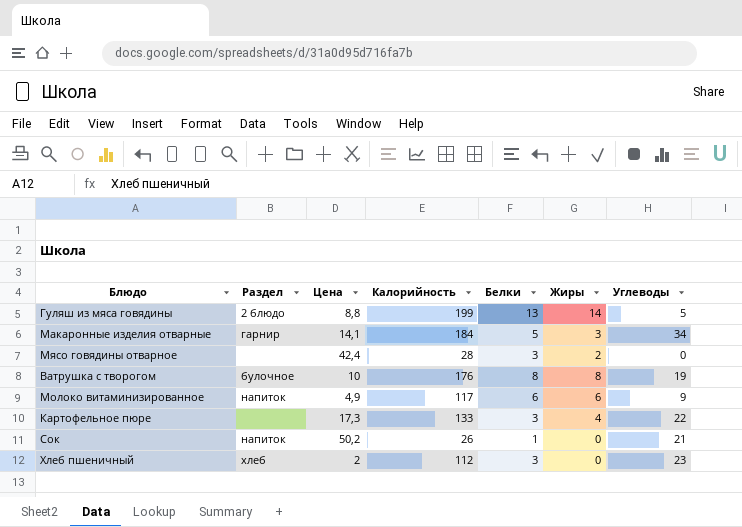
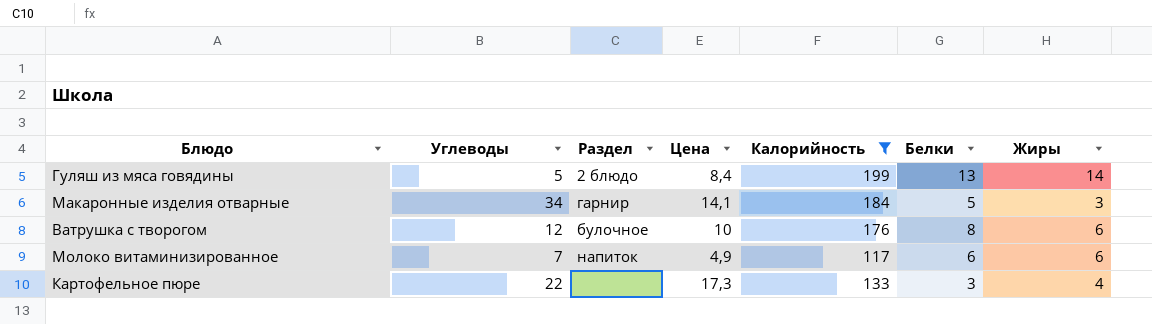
filter: none -> Калорийность >= 117
column Углеводы | position: 7 -> 2
Гуляш из мяса говядины | Цена: 8,8 -> 8,4
Ватрушка с творогом | Углеводы: 19 -> 12
Ватрушка с творогом | Жиры: 8 -> 6
Молоко витаминизированное | Углеводы: 9 -> 7

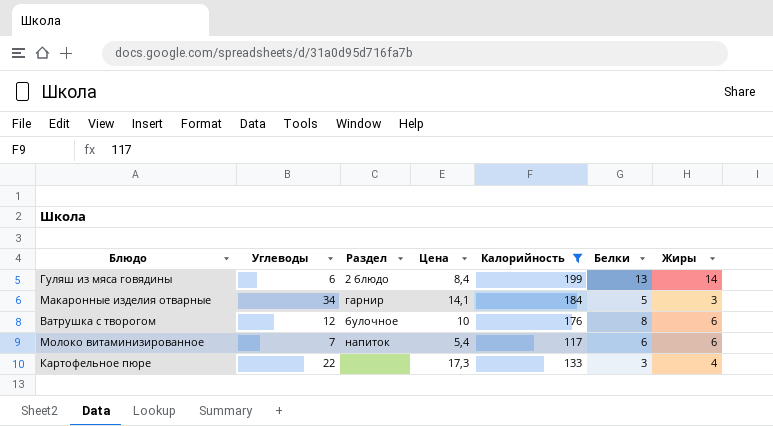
Гуляш из мяса говядины | Углеводы: 5 -> 6
Молоко витаминизированное | Цена: 4,9 -> 5,4

